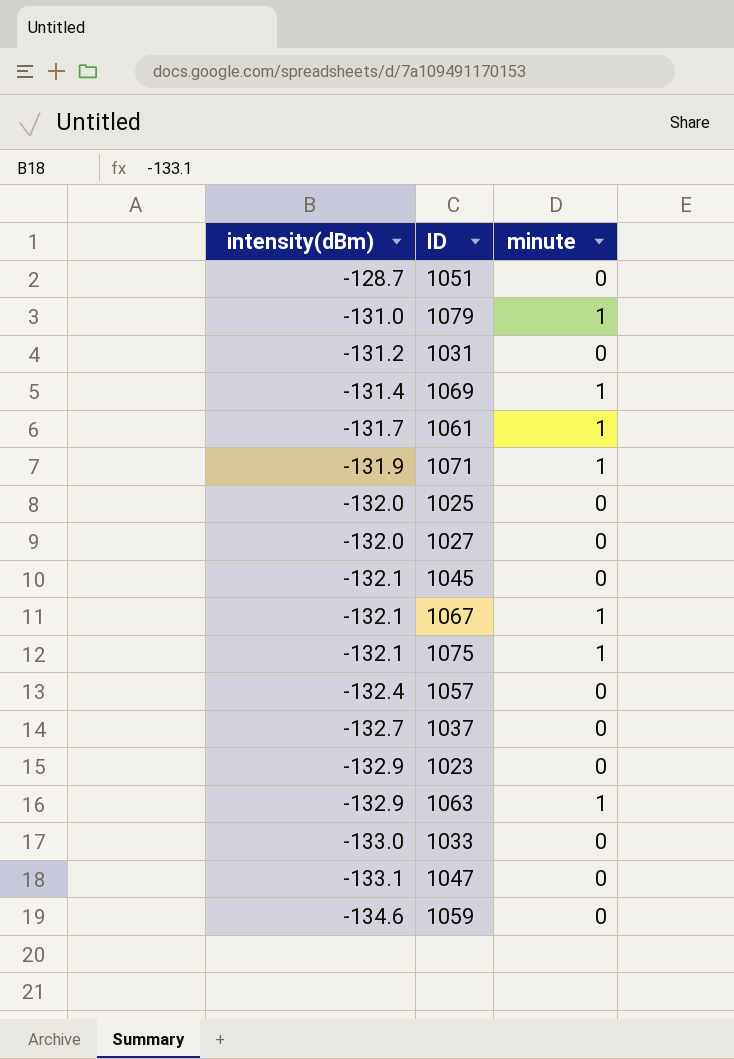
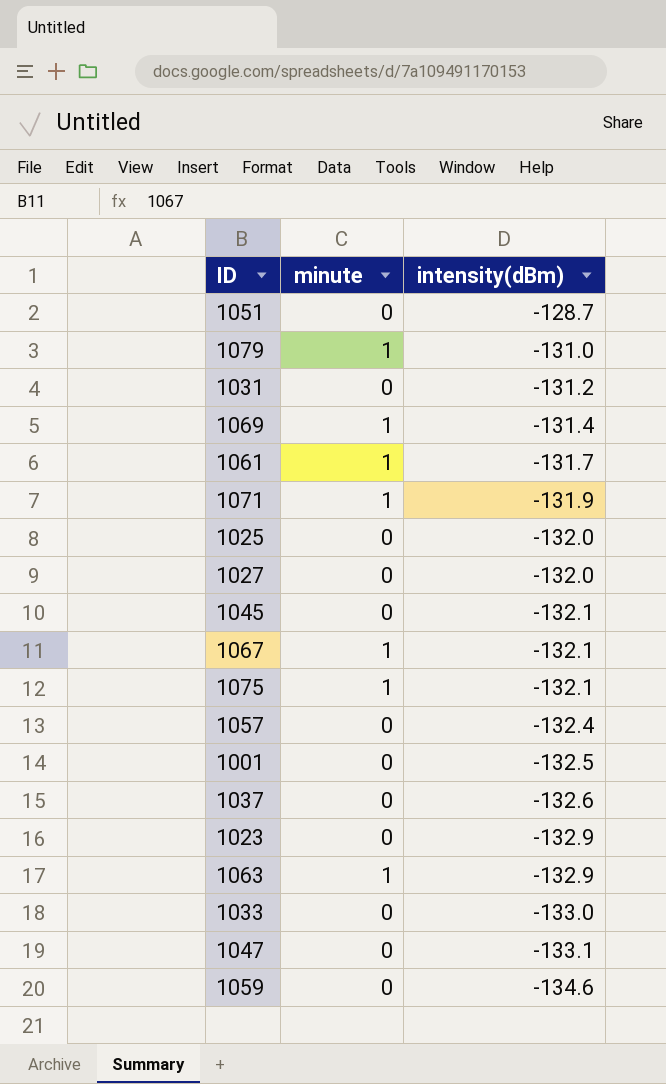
column intensity(dBm) | position: 1 -> 3
row 1001: none -> 0 | -132.5
1037 | intensity(dBm): -132.7 -> -132.6

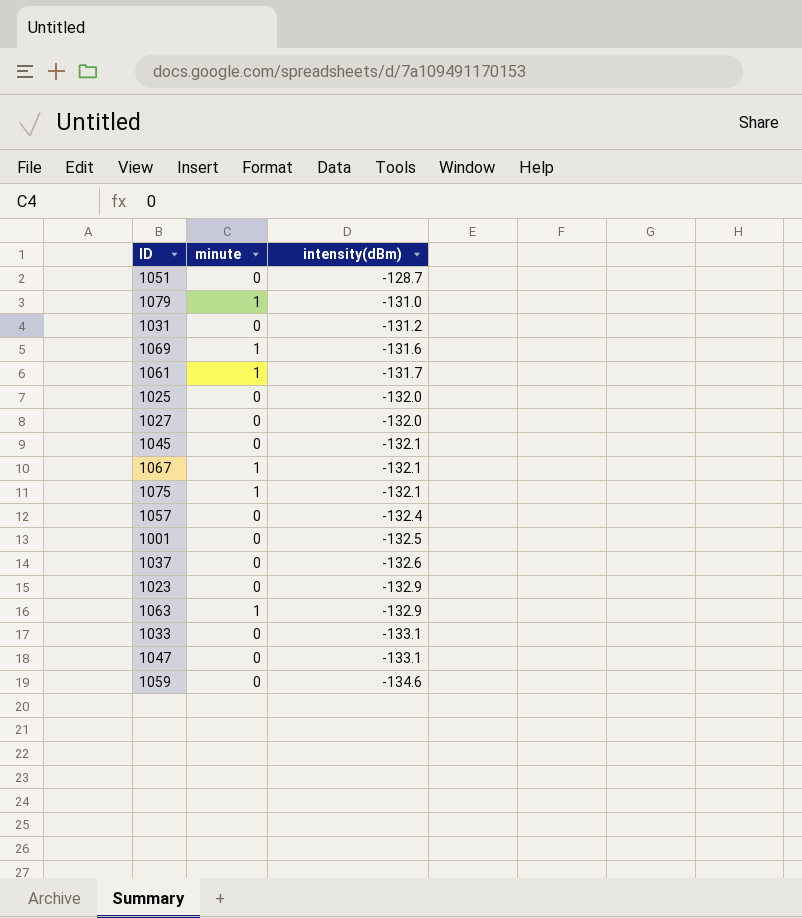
row 1071: 1 | -131.9 -> none
1069 | intensity(dBm): -131.4 -> -131.6
1033 | intensity(dBm): -133.0 -> -133.1

